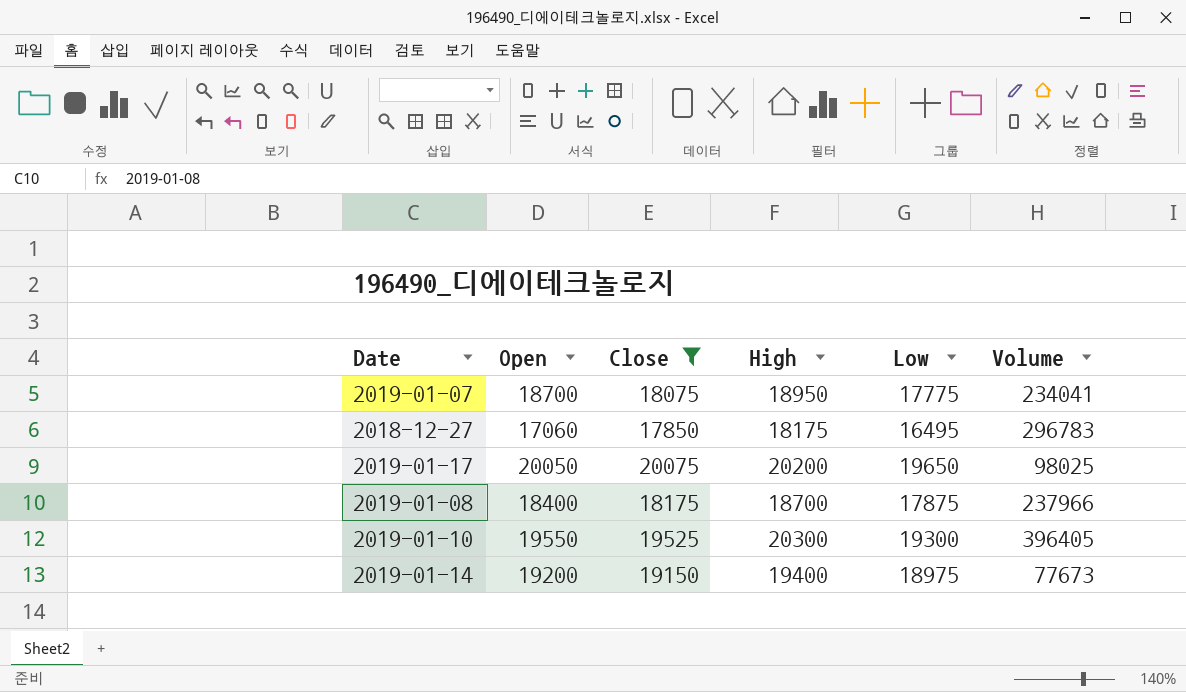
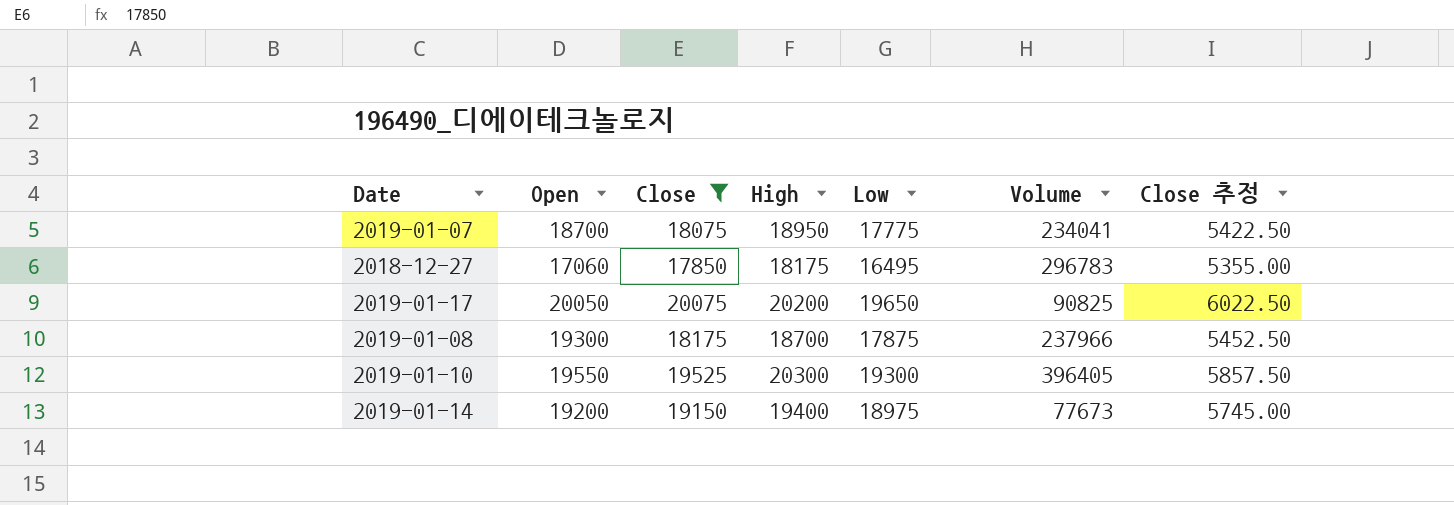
column Close 추정 | formula: none -> [Close] * 0.3
2019-01-17 | Volume: 98025 -> 90825
2019-01-08 | Open: 18400 -> 19300

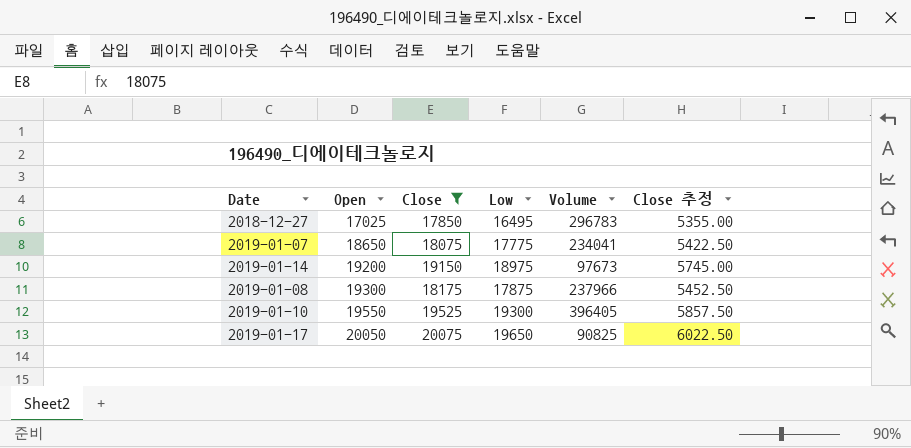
row order: none -> Open ascending
column High | position: 4 -> none
2018-12-27 | Open: 17060 -> 17025
2019-01-07 | Open: 18700 -> 18650
2019-01-14 | Volume: 77673 -> 97673

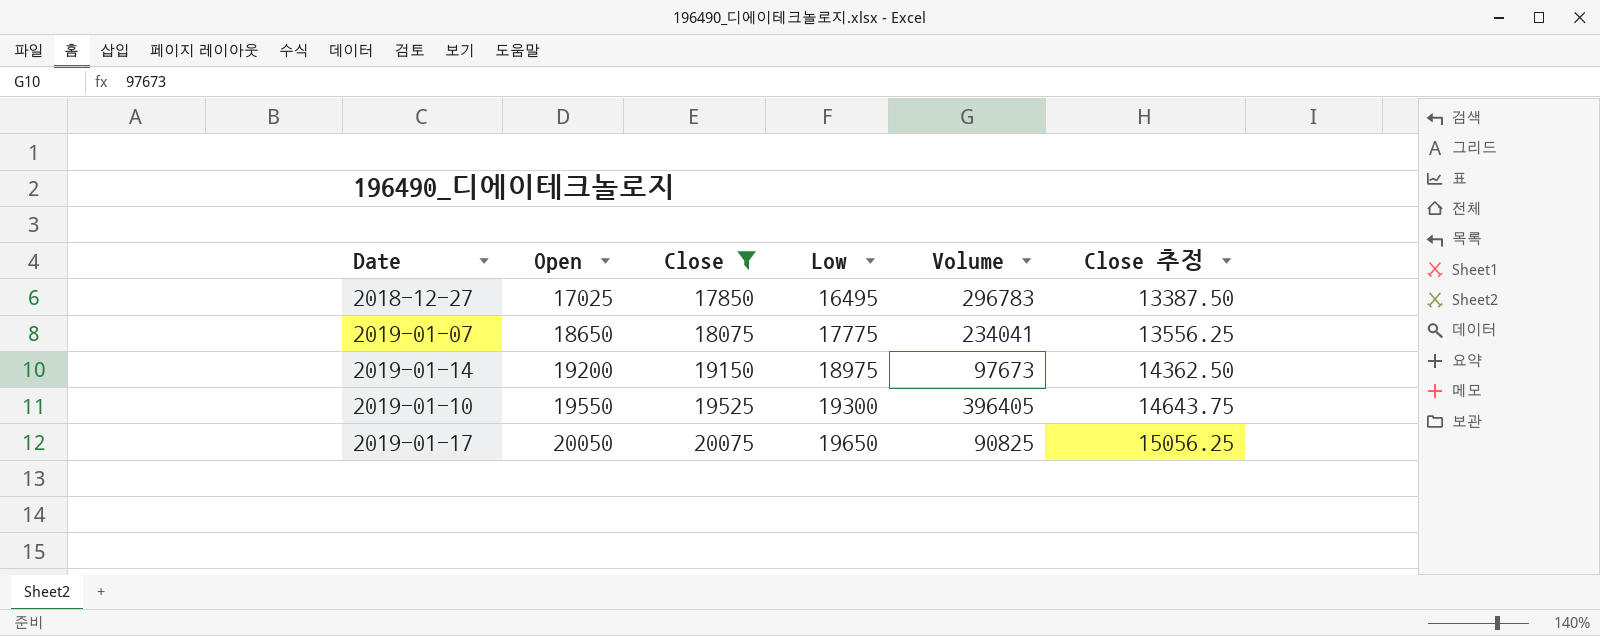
column Close 추정 | formula: [Close] * 0.3 -> [Close] * 0.75
row 2019-01-08: 19300 | 18175 | 17875 | 237966 | 5452.50 -> none

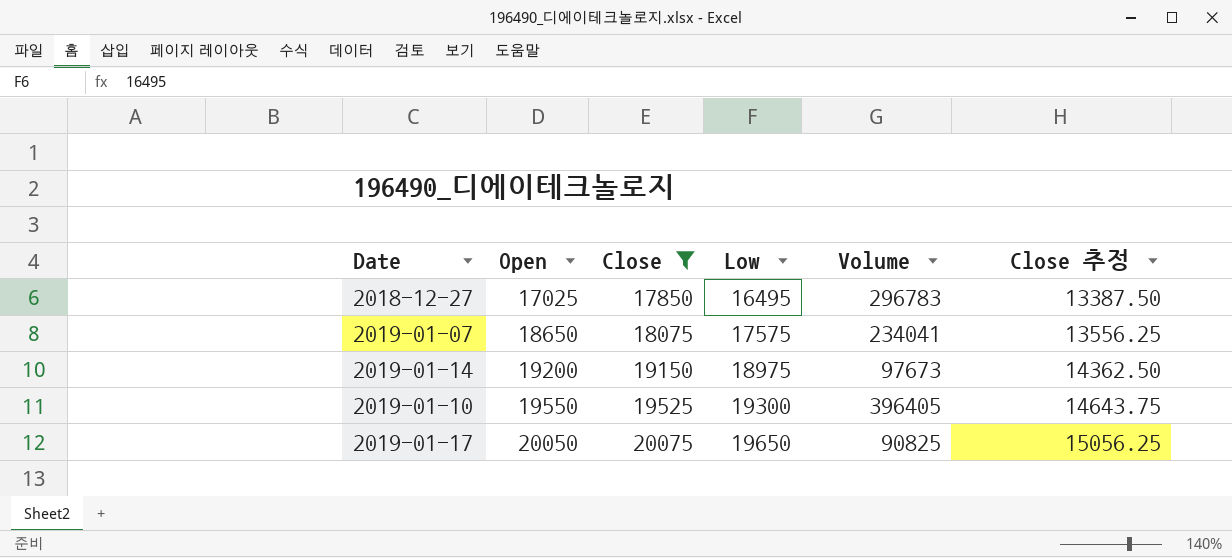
2019-01-07 | Low: 17775 -> 17575

